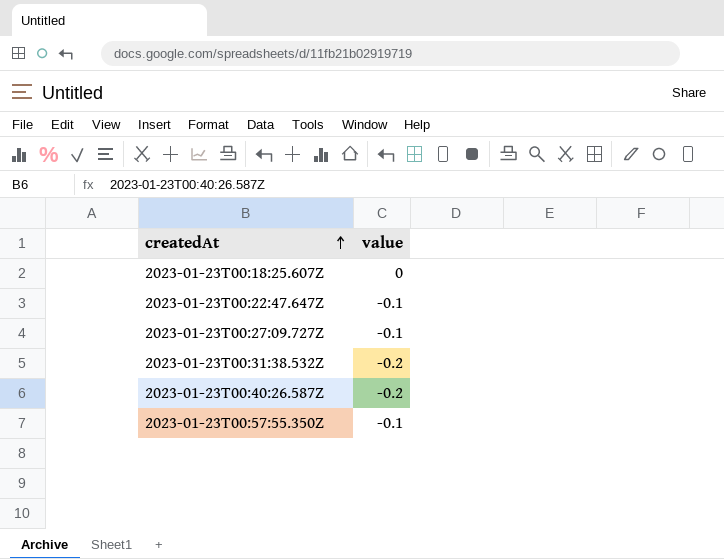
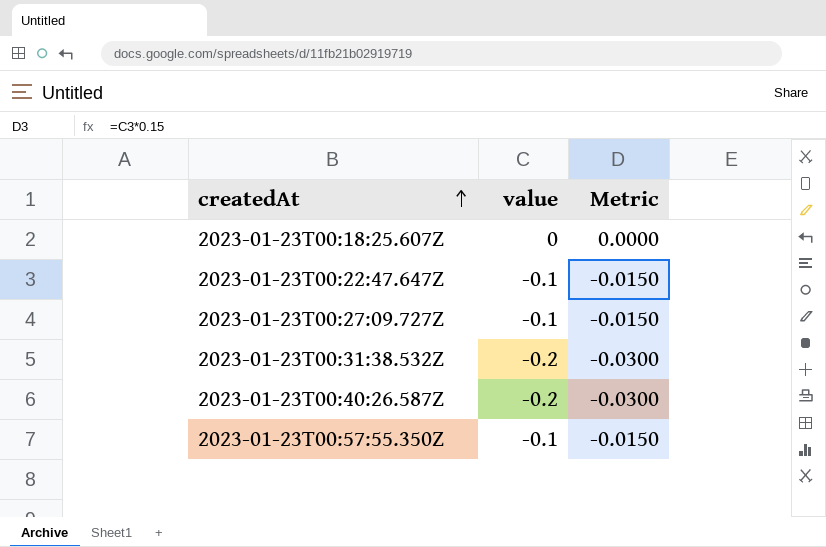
column Metric | formula: none -> [value] * 0.15

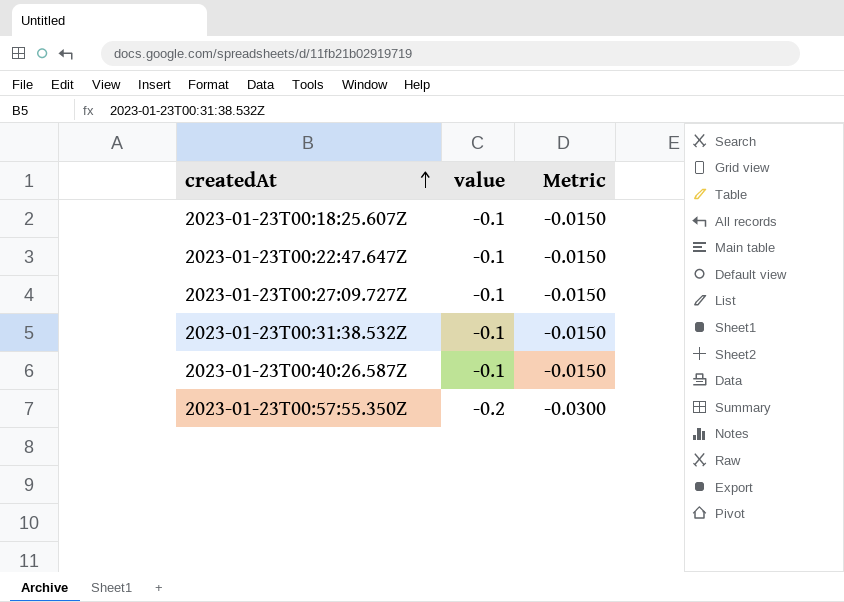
2023-01-23T00:18:25.607Z | value: 0 -> -0.1
2023-01-23T00:18:25.607Z | Metric: 0.0000 -> -0.0150
2023-01-23T00:31:38.532Z | value: -0.2 -> -0.1
2023-01-23T00:31:38.532Z | Metric: -0.0300 -> -0.0150
2023-01-23T00:40:26.587Z | value: -0.2 -> -0.1
2023-01-23T00:40:26.587Z | Metric: -0.0300 -> -0.0150
2023-01-23T00:57:55.350Z | value: -0.1 -> -0.2
2023-01-23T00:57:55.350Z | Metric: -0.0150 -> -0.0300

